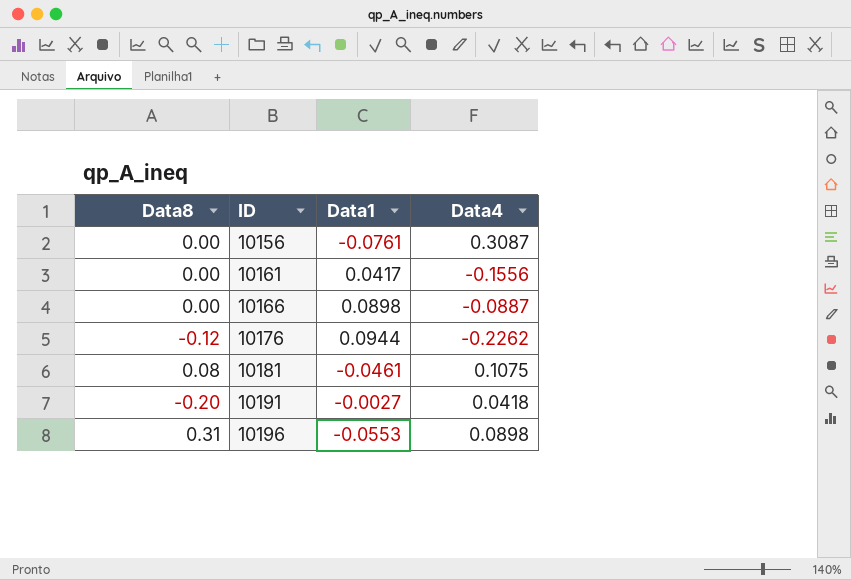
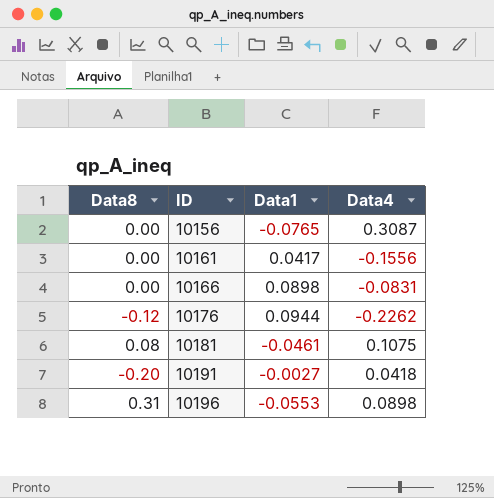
10156 | Data1: -0.0761 -> -0.0765
10166 | Data4: -0.0887 -> -0.0831

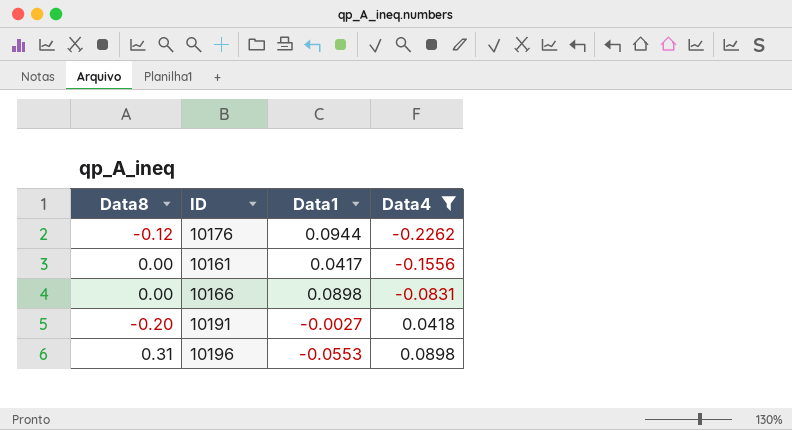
filter: none -> Data4 <= 0.0898
row order: ID ascending -> Data4 ascending

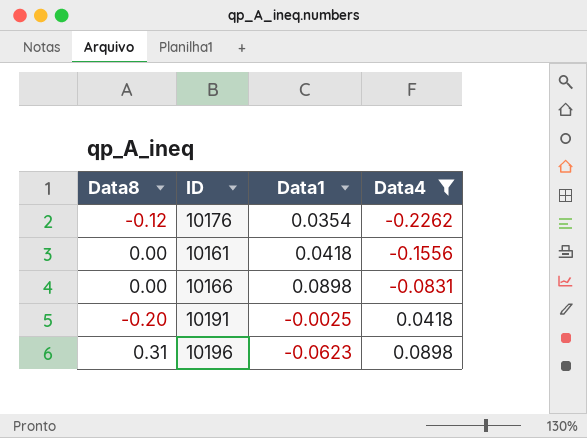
10176 | Data1: 0.0944 -> 0.0354
10161 | Data1: 0.0417 -> 0.0418
10191 | Data1: -0.0027 -> -0.0025
10196 | Data1: -0.0553 -> -0.0623

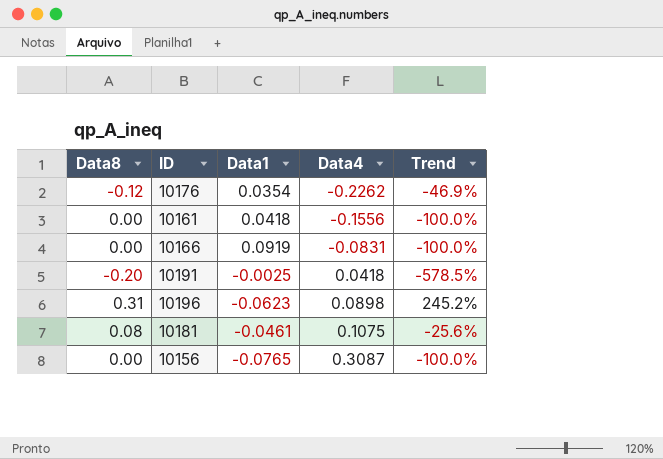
filter: Data4 <= 0.0898 -> none
column Trend | formula: none -> ([Data8] - [Data4]) / [Data4]
10166 | Data1: 0.0898 -> 0.0919

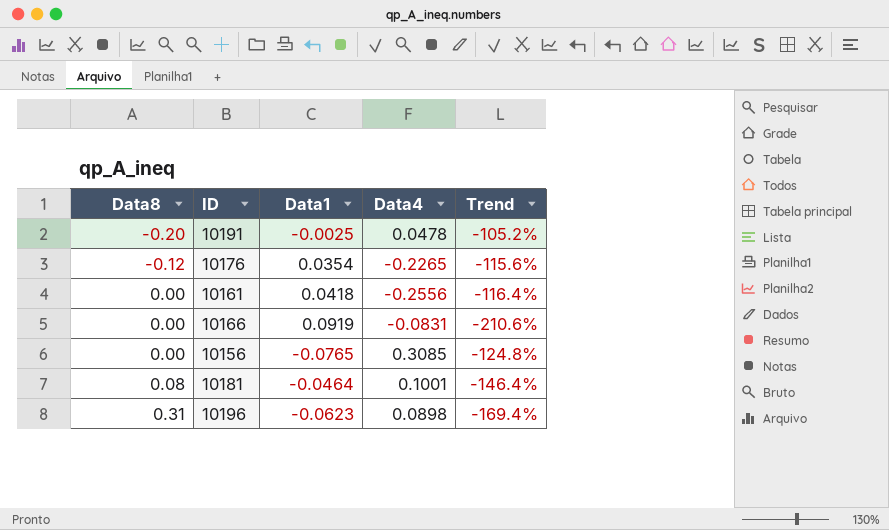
row order: Data4 ascending -> Data8 ascending
column Trend | formula: ([Data8] - [Data4]) / [Data4] -> ([Data1] - [Data4]) / [Data4]
10191 | Data4: 0.0418 -> 0.0478
10176 | Data4: -0.2262 -> -0.2265
10161 | Data4: -0.1556 -> -0.2556
10156 | Data4: 0.3087 -> 0.3085
10181 | Data1: -0.0461 -> -0.0464
10181 | Data4: 0.1075 -> 0.1001

